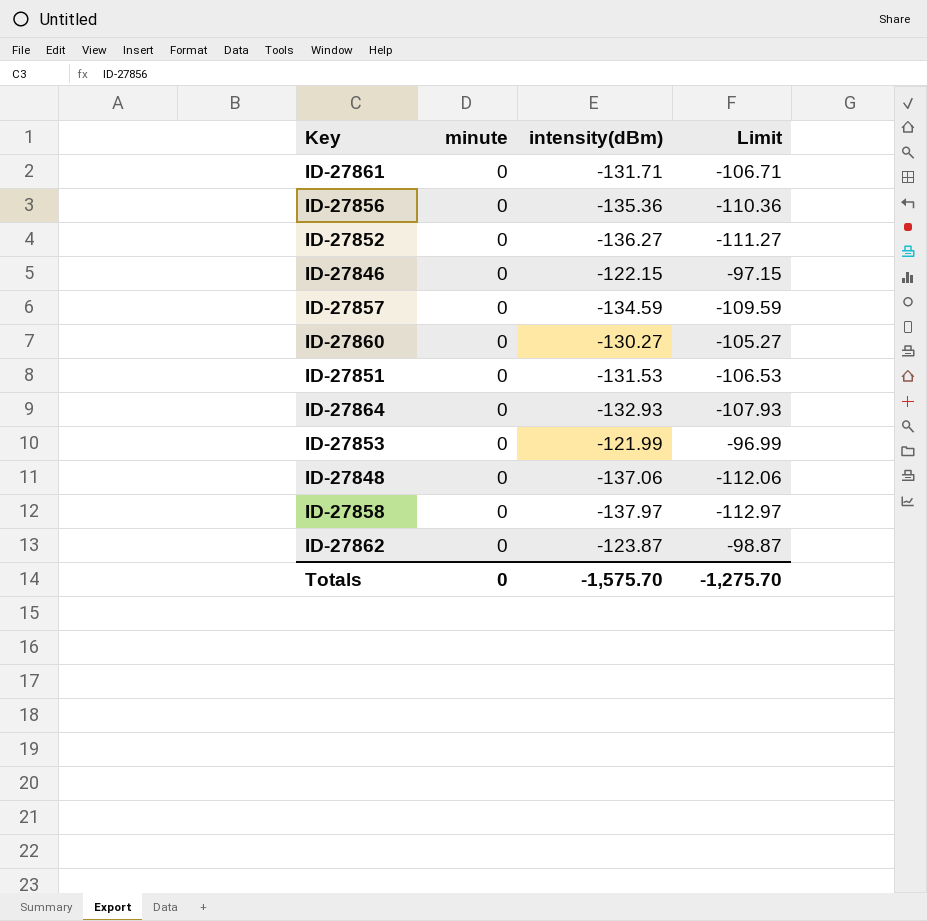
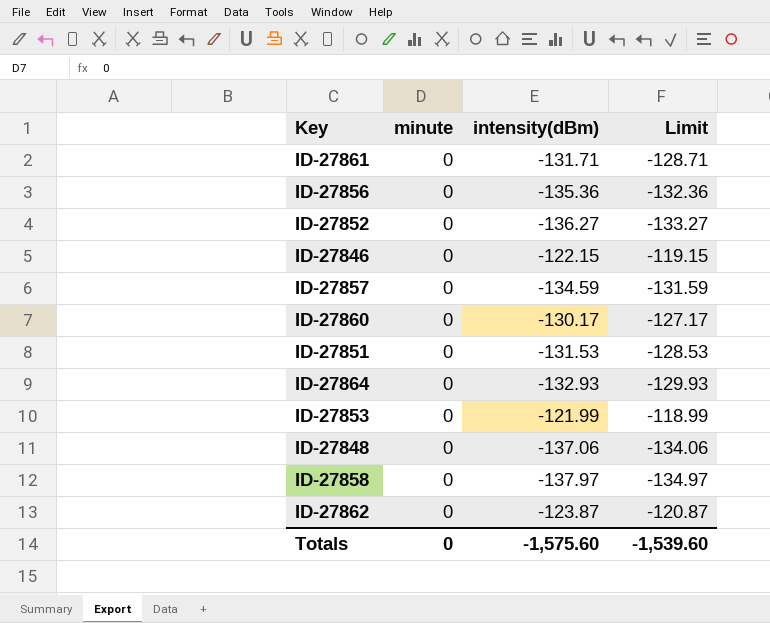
column Limit | formula: [intensity(dBm)] + 25 -> [intensity(dBm)] + 3
ID-27860 | intensity(dBm): -130.27 -> -130.17
Totals | intensity(dBm): -1,575.70 -> -1,575.60
Totals | Limit: -1,275.70 -> -1,539.60

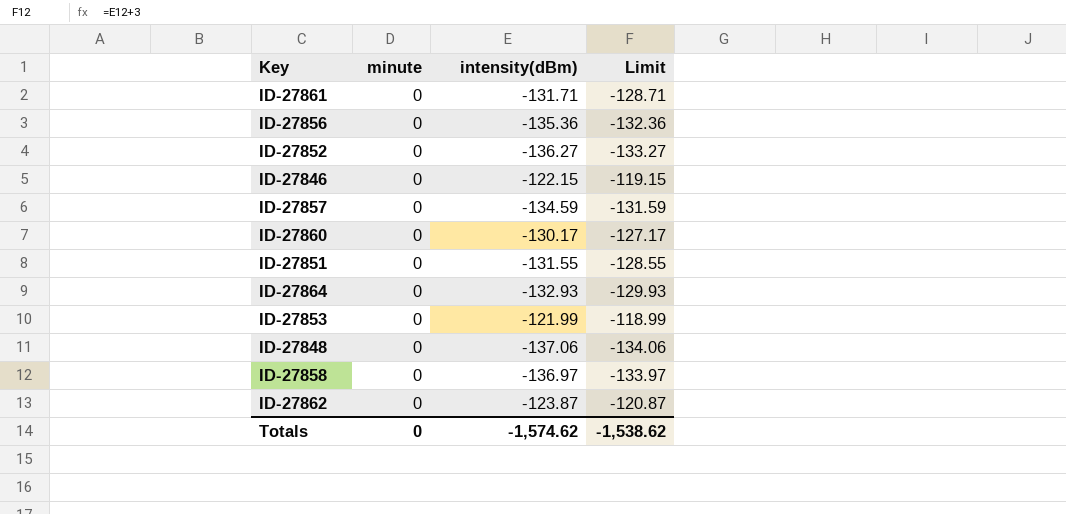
ID-27851 | intensity(dBm): -131.53 -> -131.55
ID-27851 | Limit: -128.53 -> -128.55
ID-27858 | intensity(dBm): -137.97 -> -136.97
ID-27858 | Limit: -134.97 -> -133.97
Totals | intensity(dBm): -1,575.60 -> -1,574.62
Totals | Limit: -1,539.60 -> -1,538.62

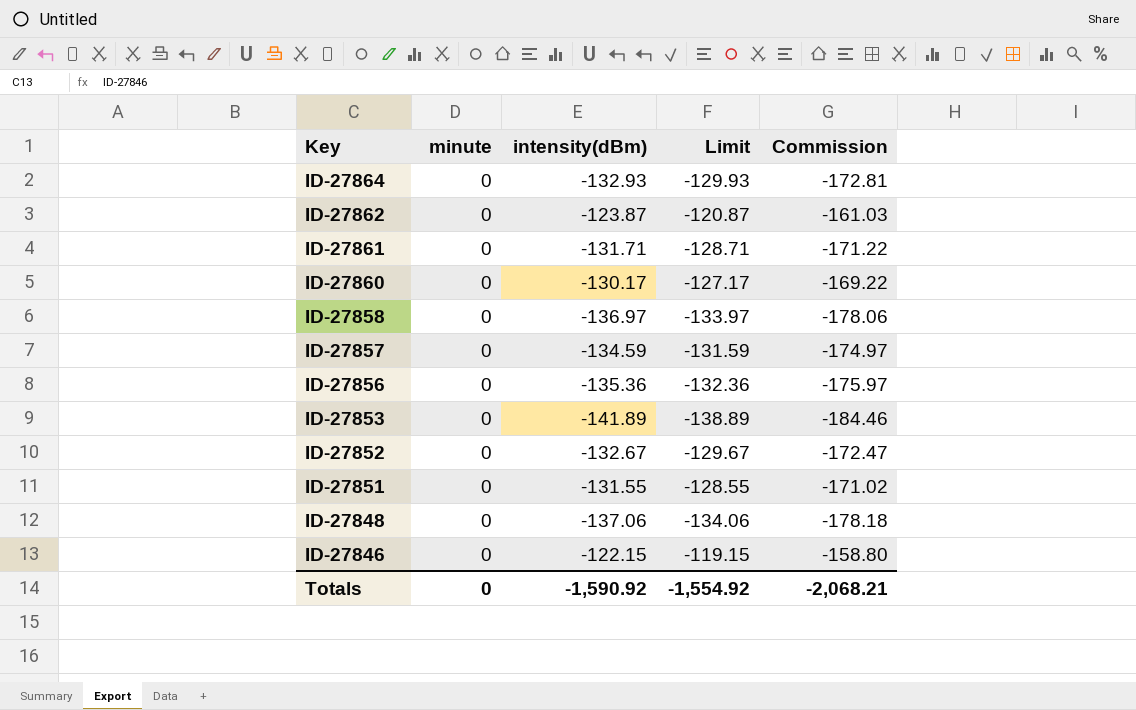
row order: none -> Key descending
column Commission | formula: none -> [intensity(dBm)] * 1.3
ID-27853 | intensity(dBm): -121.99 -> -141.89
ID-27853 | Limit: -118.99 -> -138.89
ID-27852 | intensity(dBm): -136.27 -> -132.67
ID-27852 | Limit: -133.27 -> -129.67
Totals | intensity(dBm): -1,574.62 -> -1,590.92
Totals | Limit: -1,538.62 -> -1,554.92

